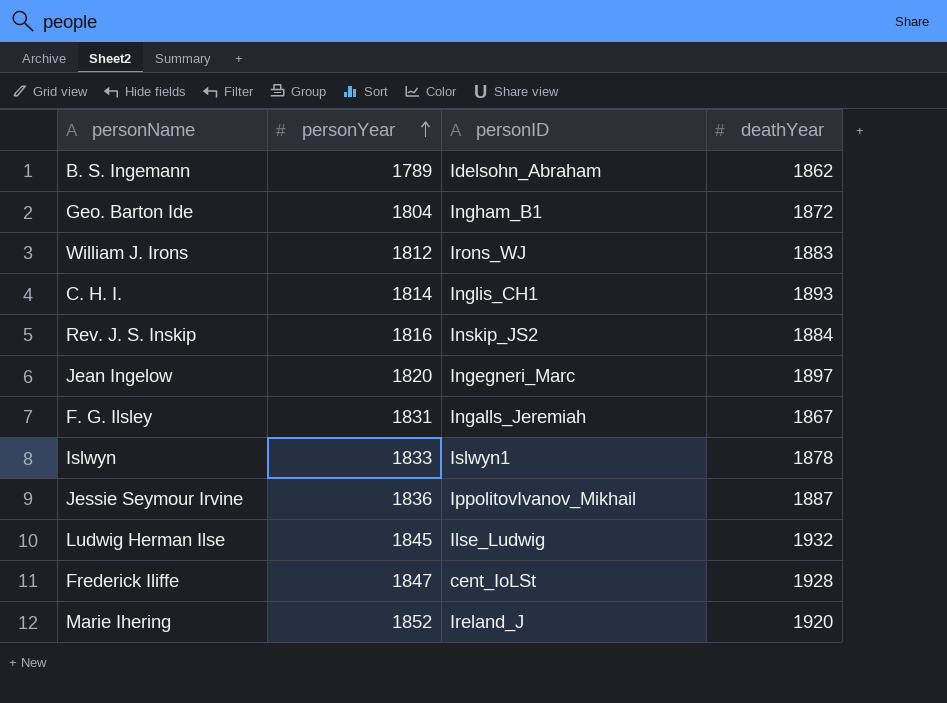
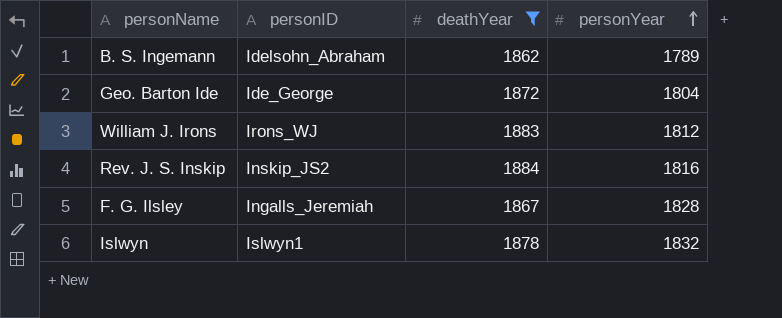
filter: none -> deathYear <= 1884
column personYear | position: 2 -> 4
Geo. Barton Ide | personID: Ingham_B1 -> Ide_George
F. G. Ilsley | personYear: 1831 -> 1828
Islwyn | personYear: 1833 -> 1832

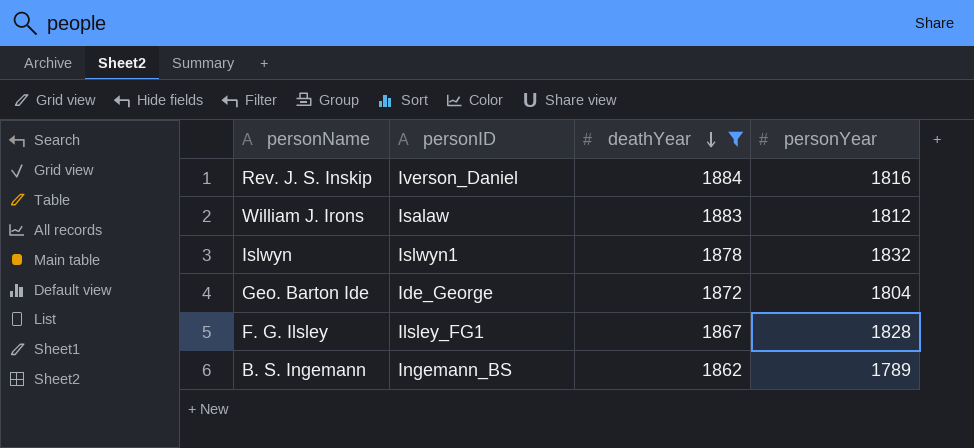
row order: personYear ascending -> deathYear descending
Rev. J. S. Inskip | personID: Inskip_JS2 -> Iverson_Daniel
William J. Irons | personID: Irons_WJ -> Isalaw
F. G. Ilsley | personID: Ingalls_Jeremiah -> Ilsley_FG1
B. S. Ingemann | personID: Idelsohn_Abraham -> Ingemann_BS

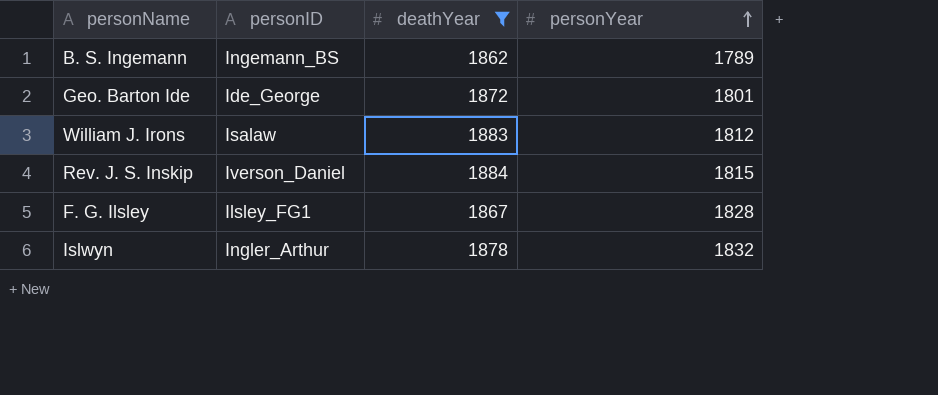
row order: deathYear descending -> personYear ascending
Geo. Barton Ide | personYear: 1804 -> 1801
Rev. J. S. Inskip | personYear: 1816 -> 1815
Islwyn | personID: Islwyn1 -> Ingler_Arthur

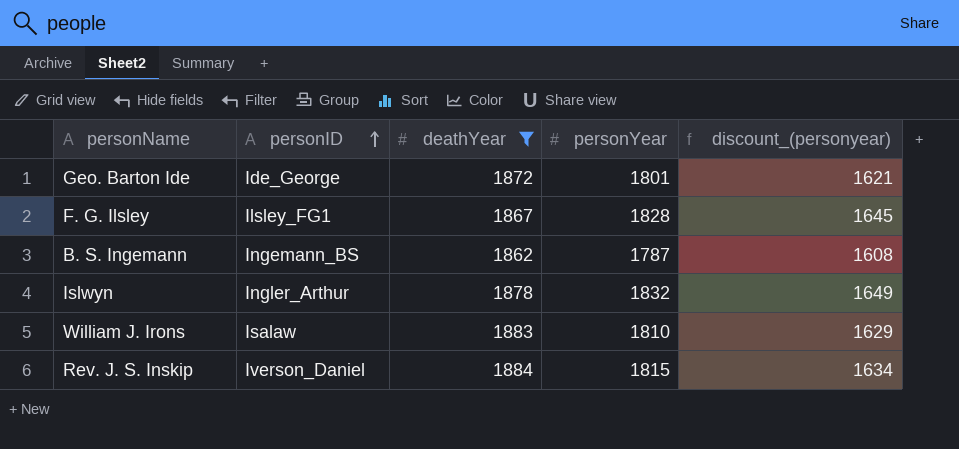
row order: personYear ascending -> personID ascending
column discount_(personyear) | formula: none -> [personYear] * 0.9
B. S. Ingemann | personYear: 1789 -> 1787
William J. Irons | personYear: 1812 -> 1810

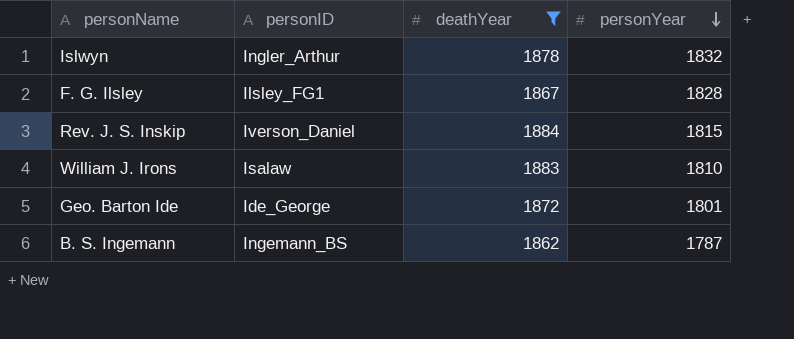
row order: personID ascending -> personYear descending
column discount_(personyear) | formula: [personYear] * 0.9 -> none

